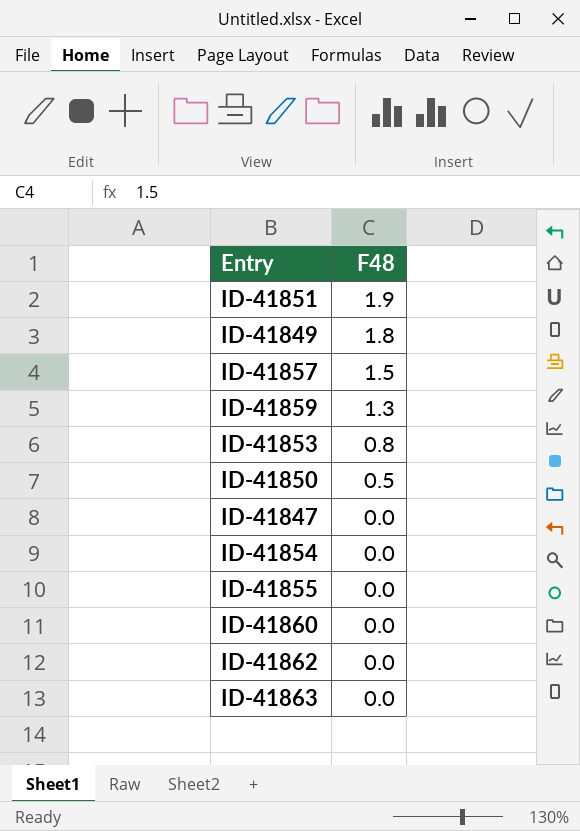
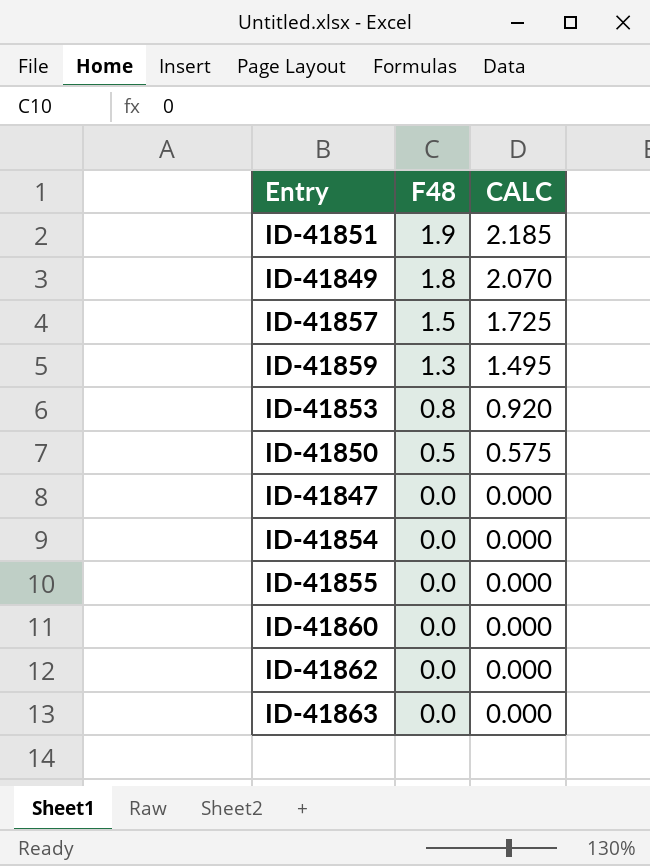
column CALC | formula: none -> [F48] * 1.15

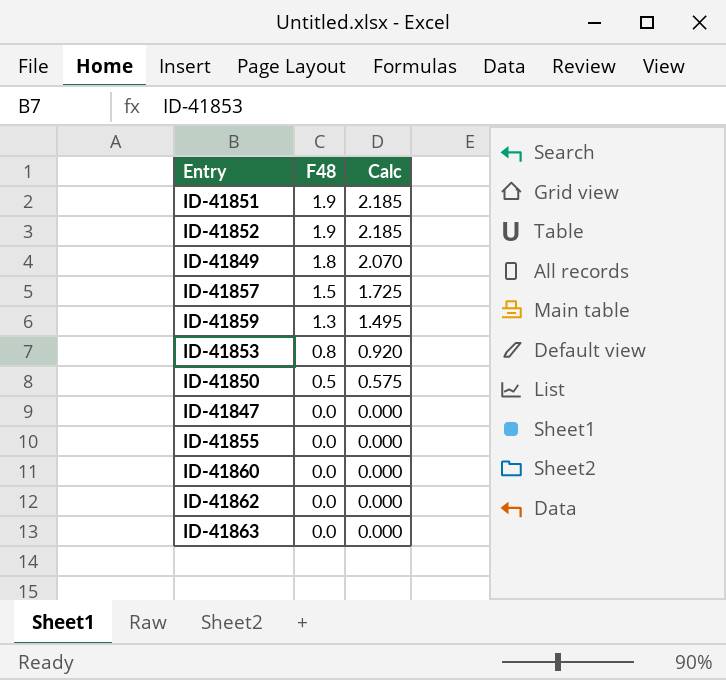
column name: CALC -> Calc
row ID-41854: 0.0 | 0.000 -> none
row ID-41852: none -> 1.9 | 2.185

